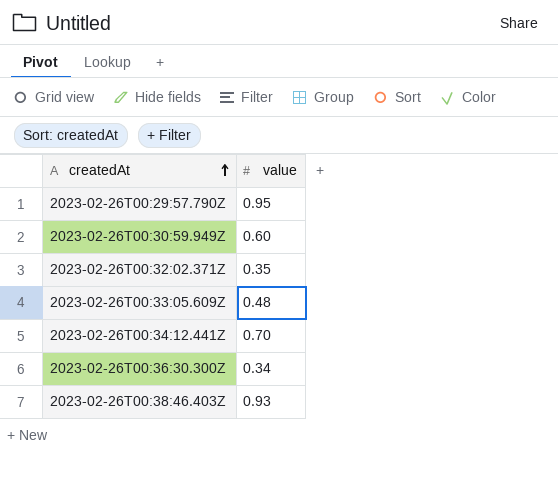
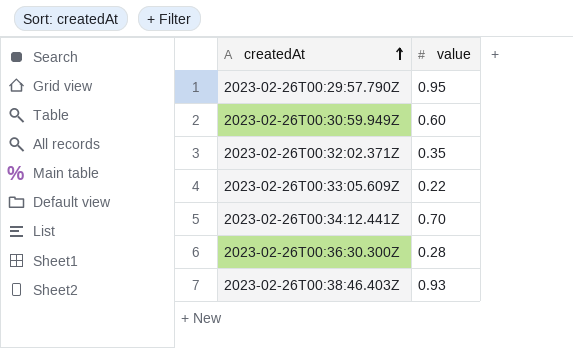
2023-02-26T00:33:05.609Z | value: 0.48 -> 0.22
2023-02-26T00:36:30.300Z | value: 0.34 -> 0.28

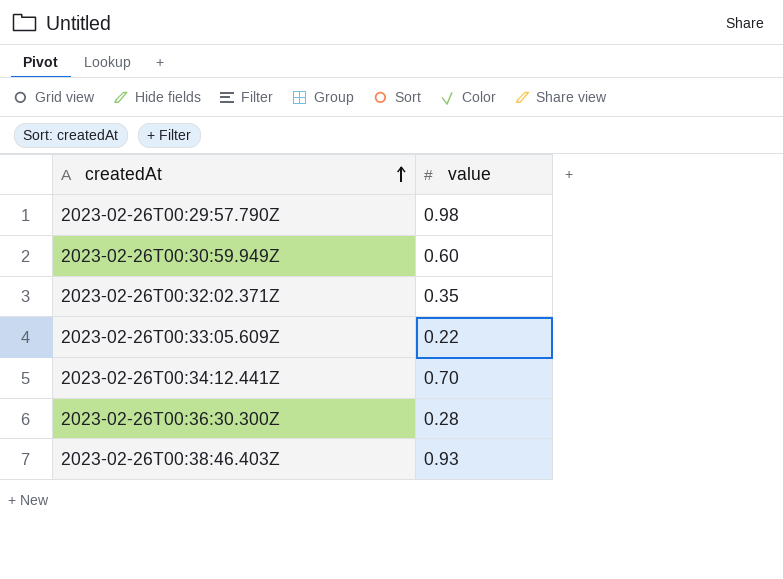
2023-02-26T00:29:57.790Z | value: 0.95 -> 0.98

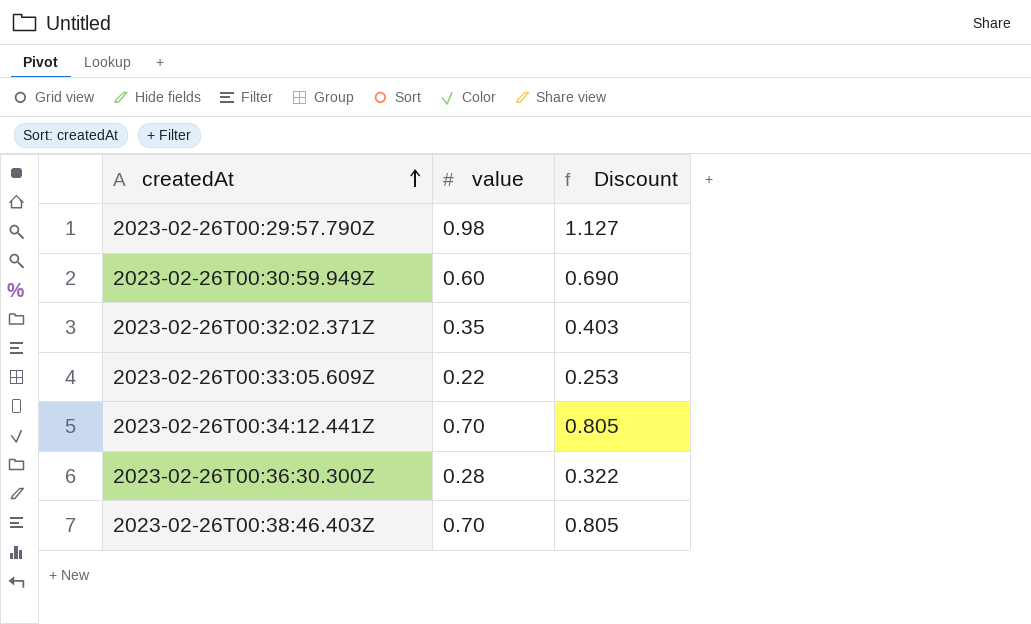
column Discount | formula: none -> [value] * 1.15
2023-02-26T00:38:46.403Z | value: 0.93 -> 0.70

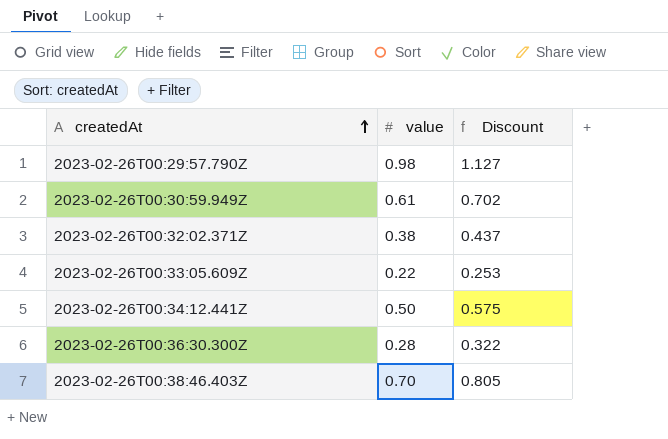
2023-02-26T00:30:59.949Z | value: 0.60 -> 0.61
2023-02-26T00:30:59.949Z | Discount: 0.690 -> 0.702
2023-02-26T00:32:02.371Z | value: 0.35 -> 0.38
2023-02-26T00:32:02.371Z | Discount: 0.403 -> 0.437
2023-02-26T00:34:12.441Z | value: 0.70 -> 0.50
2023-02-26T00:34:12.441Z | Discount: 0.805 -> 0.575

